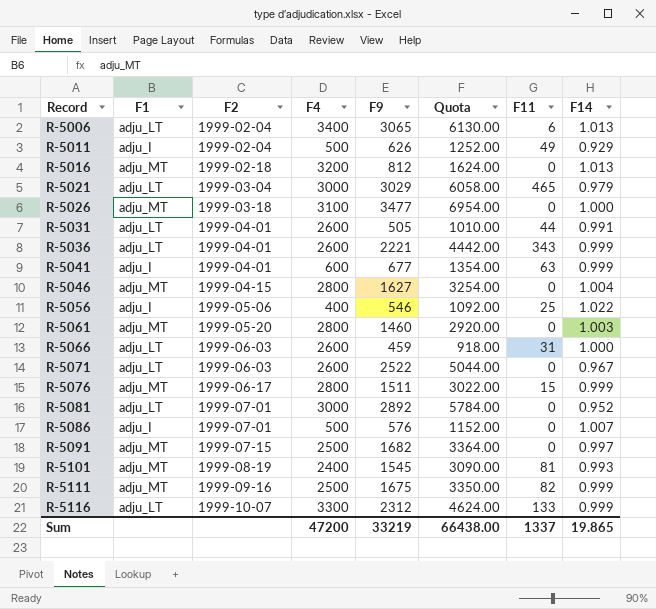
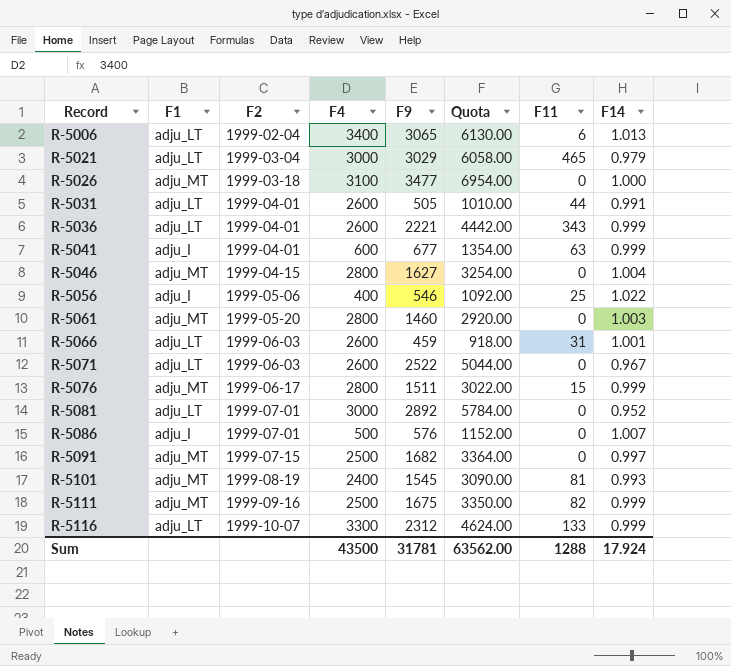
row R-5011: adju_I | 1999-02-04 | 500 | 626 | 1252.00 | 49 | 0.929 -> none
row R-5016: adju_MT | 1999-02-18 | 3200 | 812 | 1624.00 | 0 | 1.013 -> none
R-5066 | F14: 1.000 -> 1.001
Sum | F4: 47200 -> 43500
Sum | F9: 33219 -> 31781
Sum | Quota: 66438.00 -> 63562.00
Sum | F11: 1337 -> 1288
Sum | F14: 19.865 -> 17.924

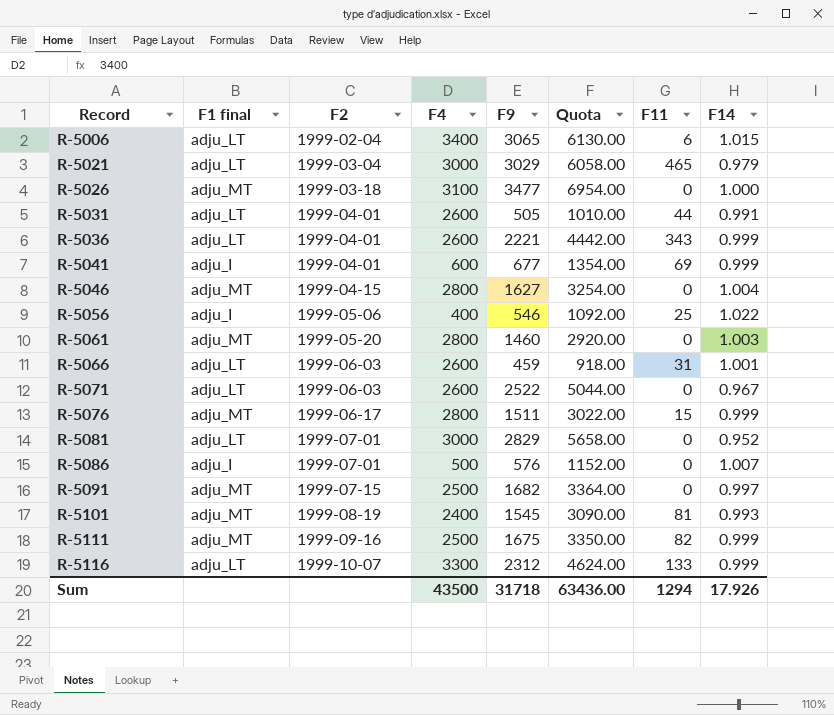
column name: F1 -> F1 final
R-5006 | F14: 1.013 -> 1.015
R-5041 | F11: 63 -> 69
R-5081 | F9: 2892 -> 2829
R-5081 | Quota: 5784.00 -> 5658.00
Sum | F9: 31781 -> 31718
Sum | Quota: 63562.00 -> 63436.00
Sum | F11: 1288 -> 1294
Sum | F14: 17.924 -> 17.926

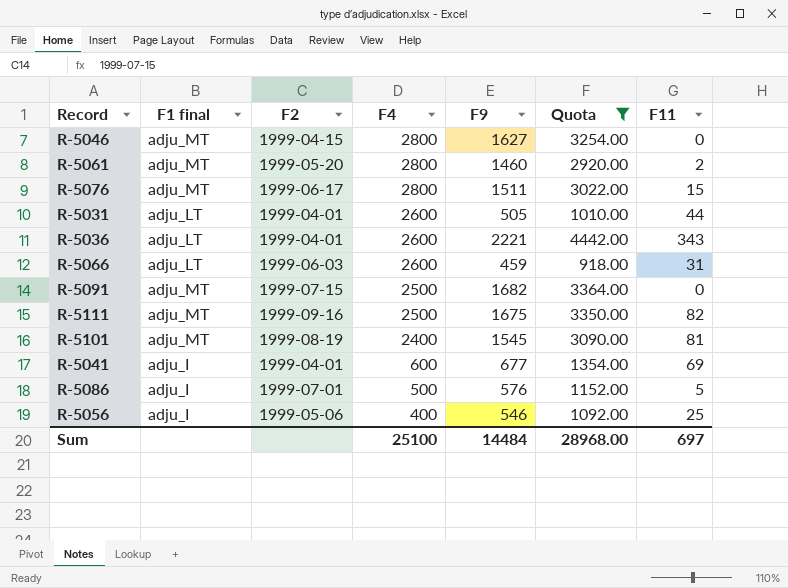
filter: none -> Quota <= 4442.00
row order: Record ascending -> F4 descending
column F14 | position: 8 -> none
R-5061 | F11: 0 -> 2
R-5086 | F11: 0 -> 5
Sum | F4: 43500 -> 25100
Sum | F9: 31718 -> 14484
Sum | Quota: 63436.00 -> 28968.00
Sum | F11: 1294 -> 697

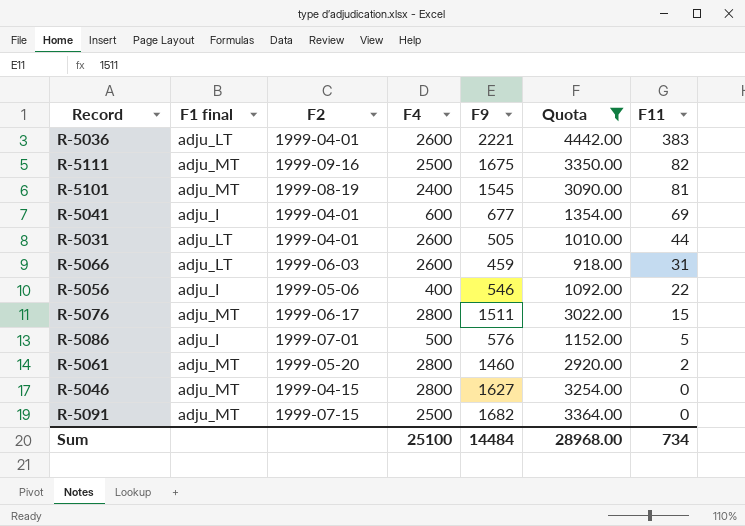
row order: F4 descending -> F11 descending
R-5036 | F11: 343 -> 383
R-5056 | F11: 25 -> 22
Sum | F11: 697 -> 734

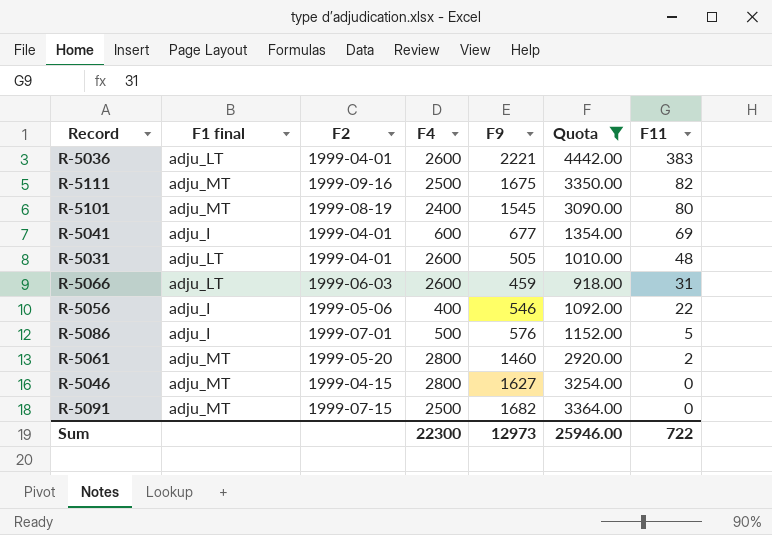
row R-5076: adju_MT | 1999-06-17 | 2800 | 1511 | 3022.00 | 15 -> none
R-5101 | F11: 81 -> 80
R-5031 | F11: 44 -> 48
Sum | F4: 25100 -> 22300
Sum | F9: 14484 -> 12973
Sum | Quota: 28968.00 -> 25946.00
Sum | F11: 734 -> 722

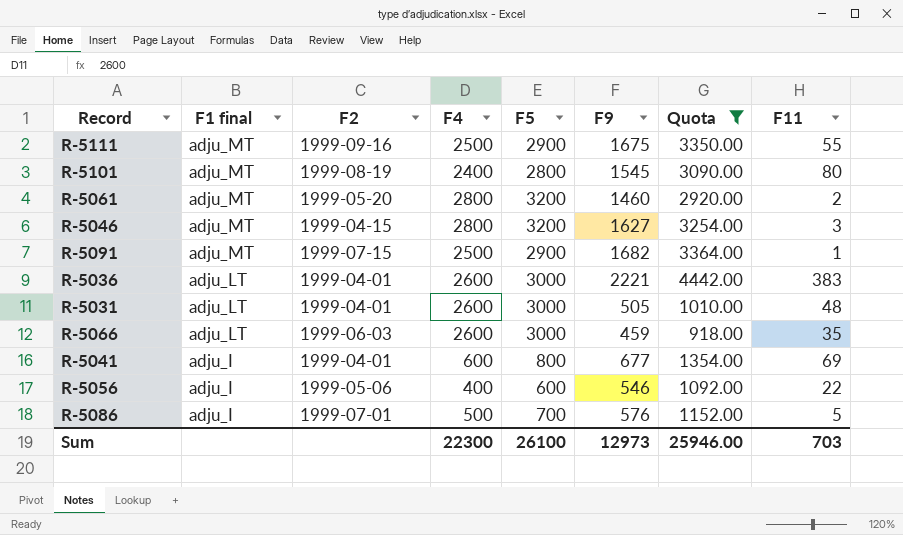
row order: F11 descending -> F1 final descending
column F5 | position: none -> 5
R-5111 | F11: 82 -> 55
R-5046 | F11: 0 -> 3
R-5091 | F11: 0 -> 1
R-5066 | F11: 31 -> 35
Sum | F11: 722 -> 703

